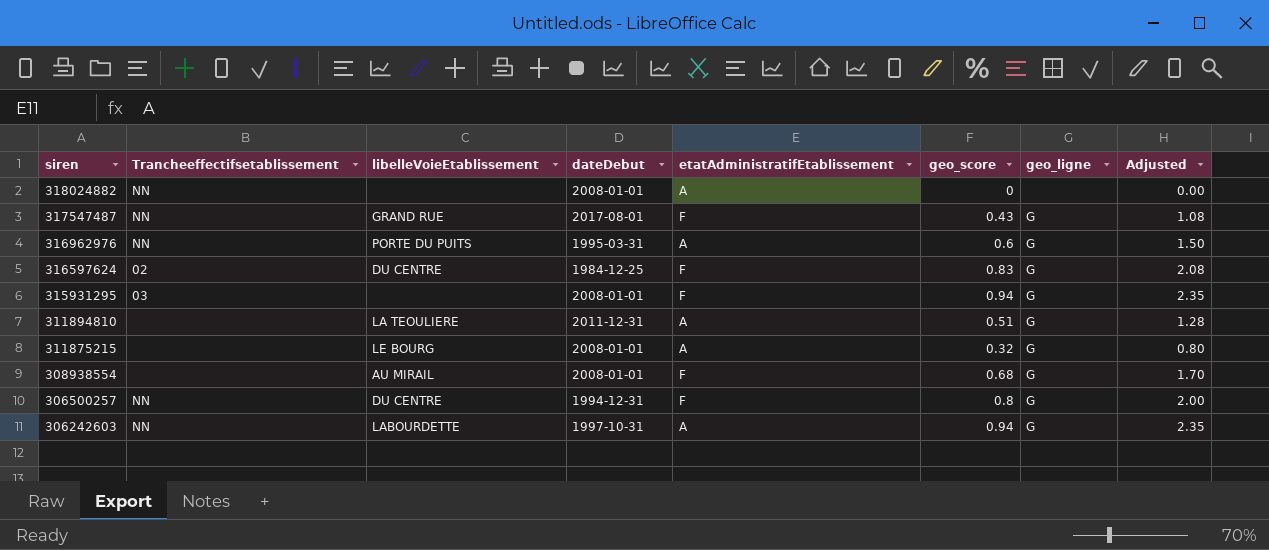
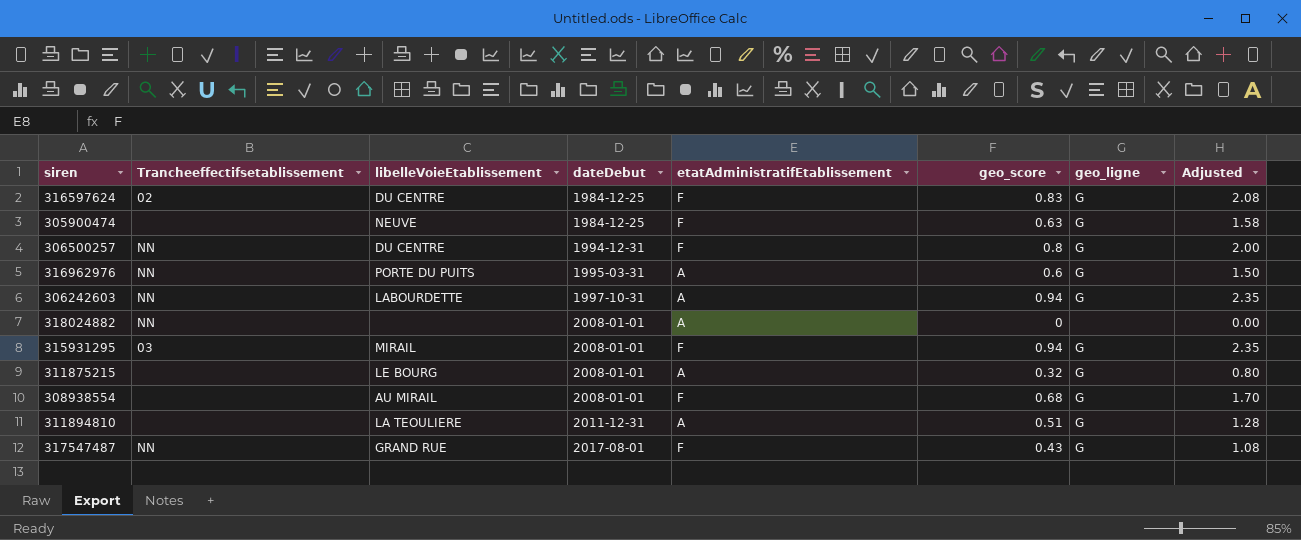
row order: siren descending -> dateDebut ascending
row 305900474: none -> none | NEUVE | 1984-12-25 | F | 0.63 | G | 1.58
315931295 | libelleVoieEtablissement: none -> MIRAIL

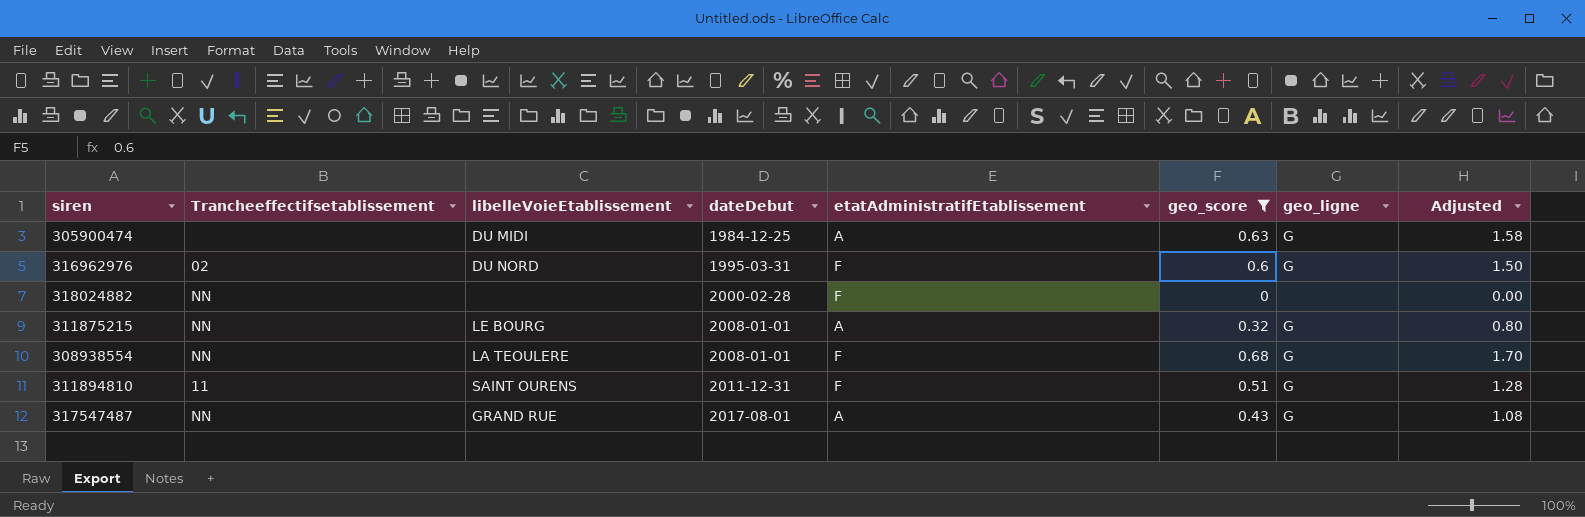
filter: none -> geo_score <= 0.68
305900474 | libelleVoieEtablissement: NEUVE -> DU MIDI
305900474 | etatAdministratifEtablissement: F -> A
316962976 | Trancheeffectifsetablissement: NN -> 02
316962976 | libelleVoieEtablissement: PORTE DU PUITS -> DU NORD
316962976 | etatAdministratifEtablissement: A -> F
318024882 | dateDebut: 2008-01-01 -> 2000-02-28
318024882 | etatAdministratifEtablissement: A -> F
311875215 | Trancheeffectifsetablissement: none -> NN
308938554 | Trancheeffectifsetablissement: none -> NN
308938554 | libelleVoieEtablissement: AU MIRAIL -> LA TEOULERE
311894810 | Trancheeffectifsetablissement: none -> 11
311894810 | libelleVoieEtablissement: LA TEOULIERE -> SAINT OURENS
311894810 | etatAdministratifEtablissement: A -> F
317547487 | etatAdministratifEtablissement: F -> A

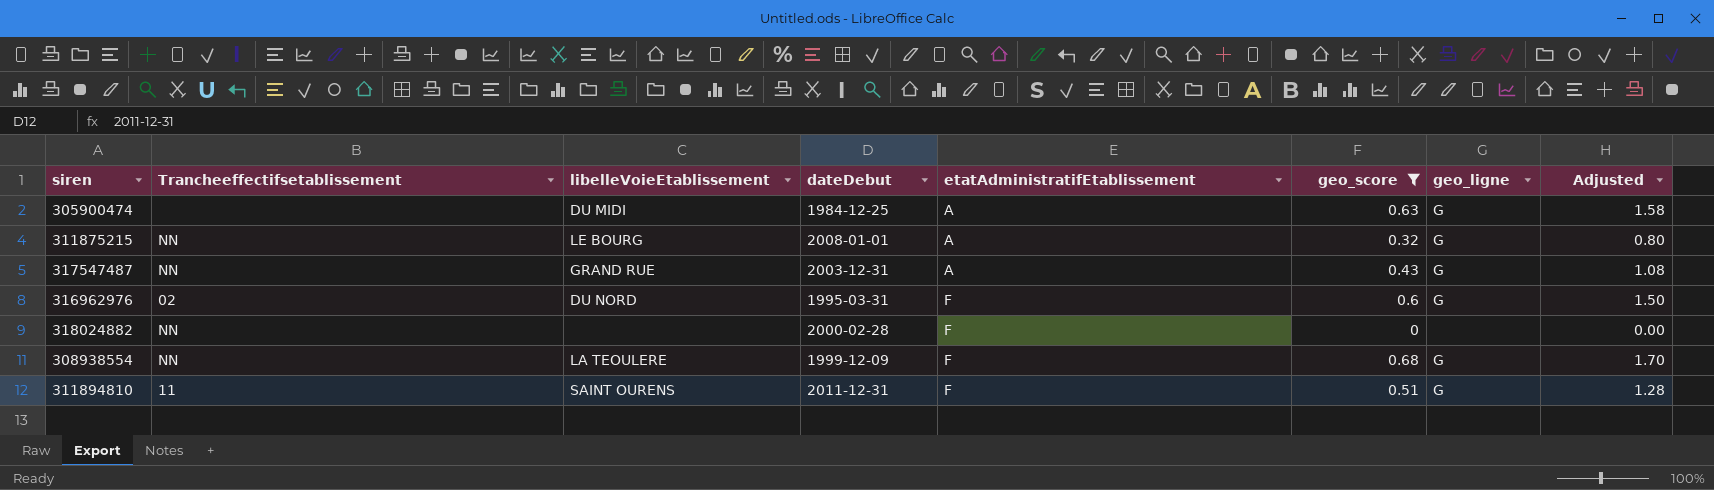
row order: dateDebut ascending -> etatAdministratifEtablissement ascending
317547487 | dateDebut: 2017-08-01 -> 2003-12-31
308938554 | dateDebut: 2008-01-01 -> 1999-12-09

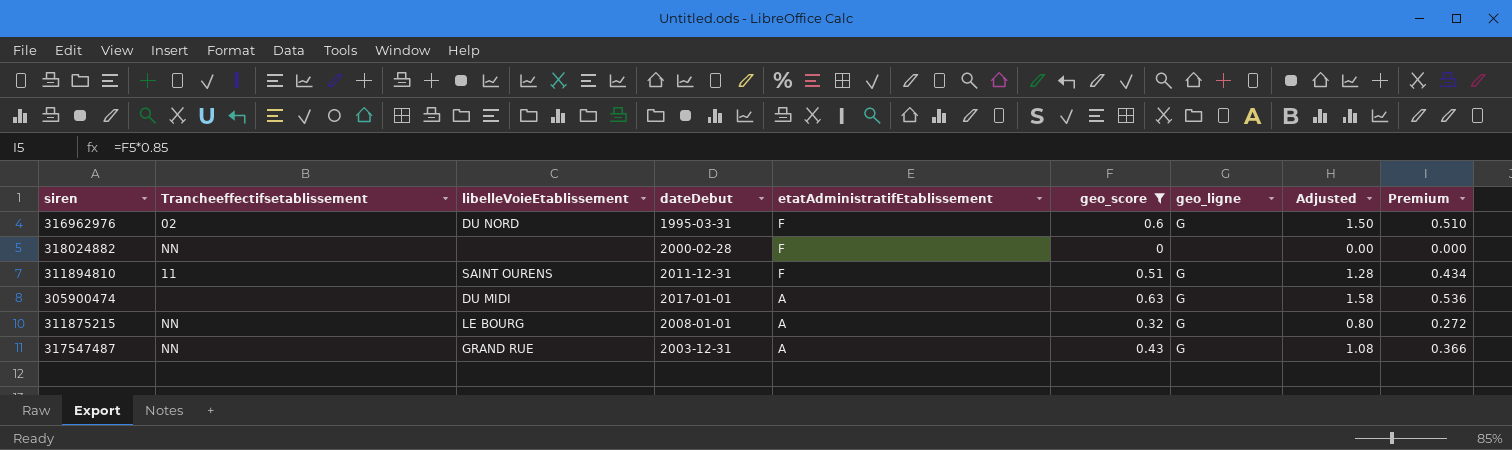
row order: etatAdministratifEtablissement ascending -> etatAdministratifEtablissement descending
column Premium | formula: none -> [geo_score] * 0.85
row 308938554: NN | LA TEOULERE | 1999-12-09 | F | 0.68 | G | 1.70 -> none
305900474 | dateDebut: 1984-12-25 -> 2017-01-01

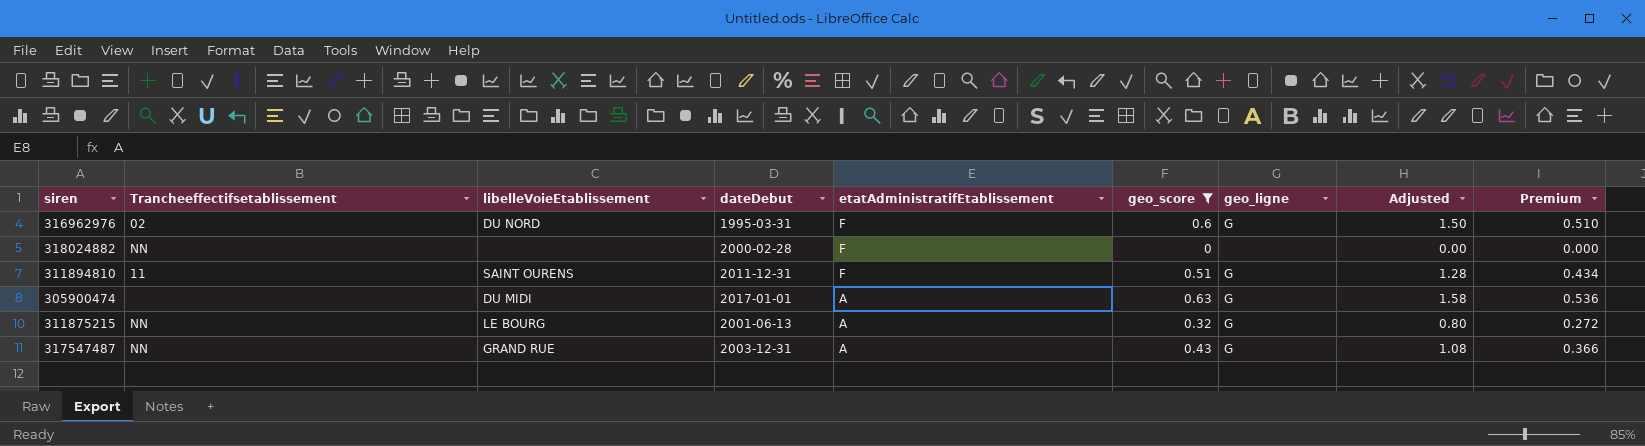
311875215 | dateDebut: 2008-01-01 -> 2001-06-13

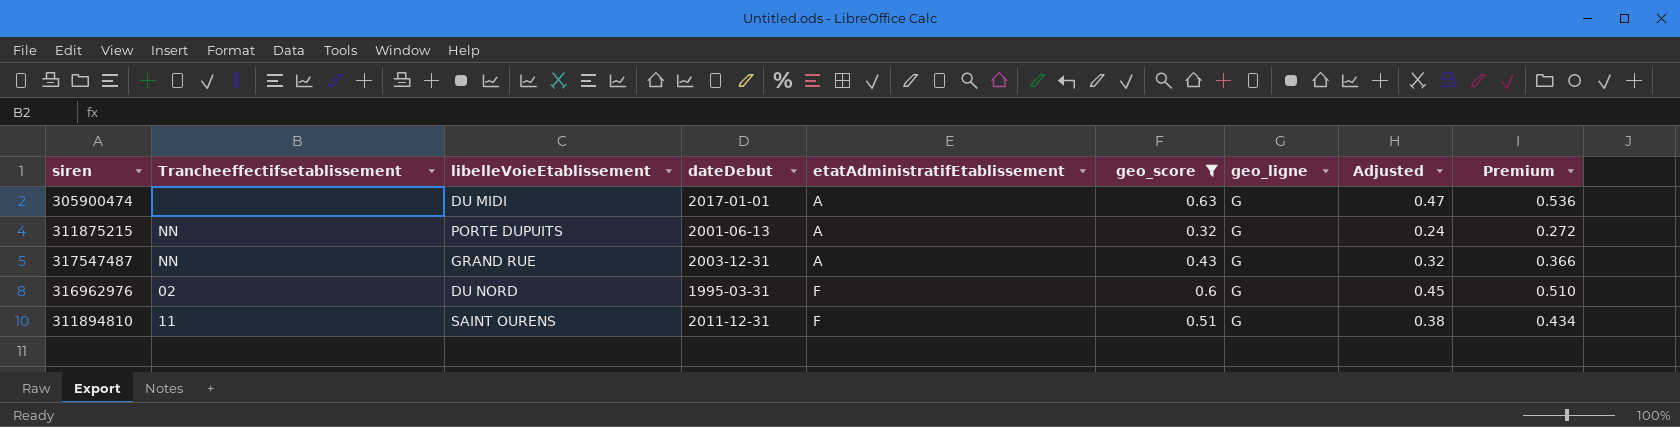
row order: etatAdministratifEtablissement descending -> etatAdministratifEtablissement ascending
column Adjusted | formula: [geo_score] * 2.5 -> [geo_score] * 0.75
row 318024882: NN | none | 2000-02-28 | F | 0 | none | 0.00 | 0.000 -> none
311875215 | libelleVoieEtablissement: LE BOURG -> PORTE DUPUITS

